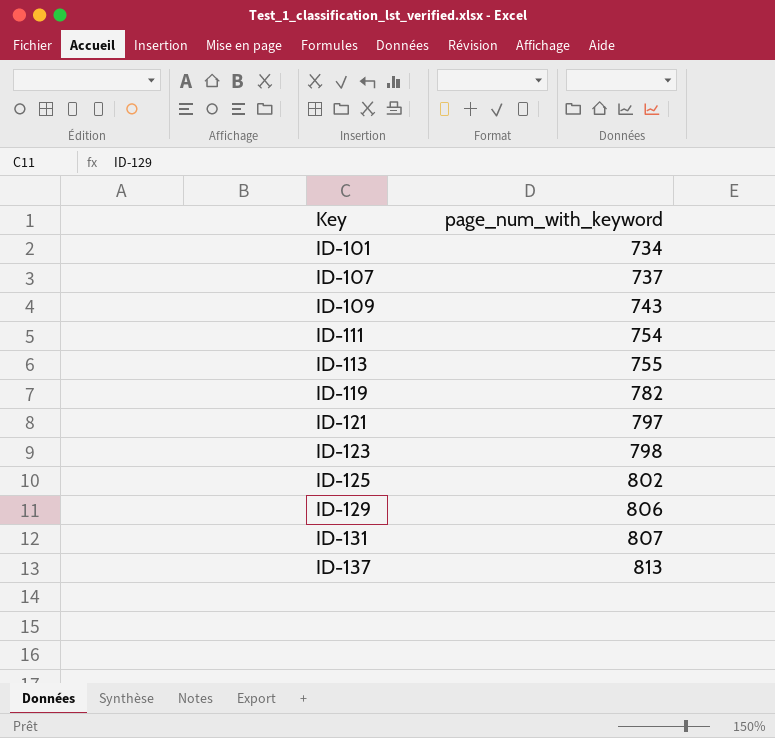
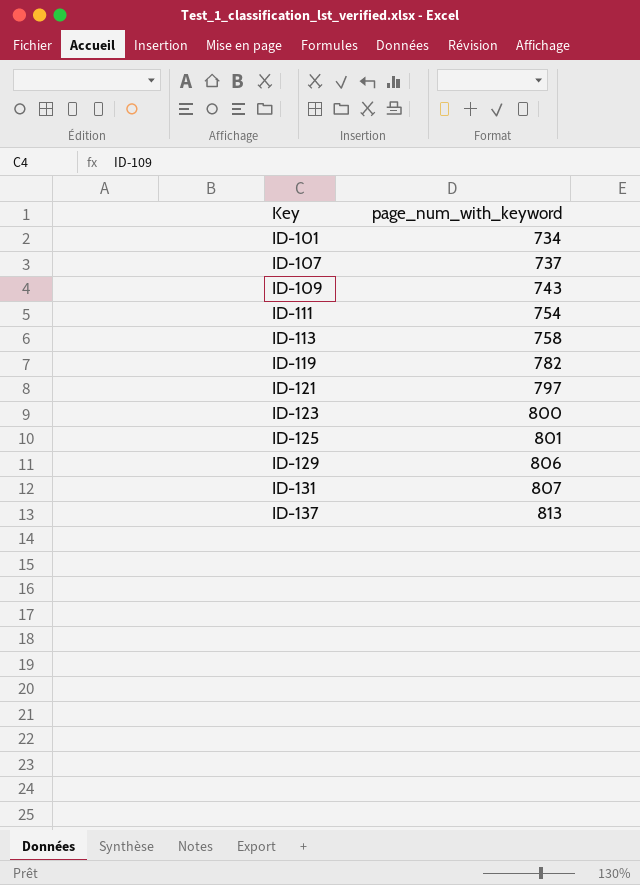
ID-113 | page_num_with_keyword: 755 -> 758
ID-123 | page_num_with_keyword: 798 -> 800
ID-125 | page_num_with_keyword: 802 -> 801

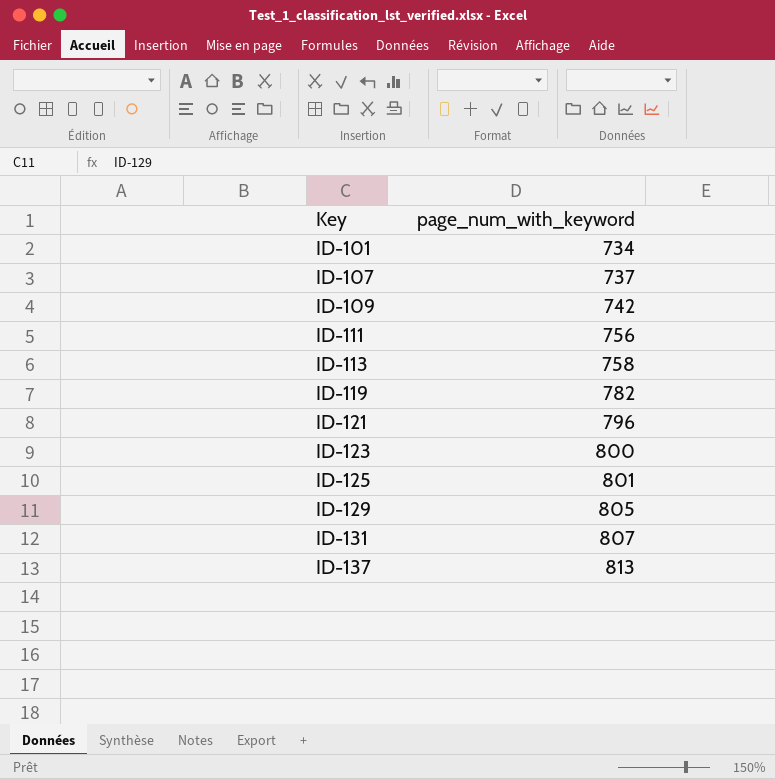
ID-109 | page_num_with_keyword: 743 -> 742
ID-111 | page_num_with_keyword: 754 -> 756
ID-121 | page_num_with_keyword: 797 -> 796
ID-129 | page_num_with_keyword: 806 -> 805

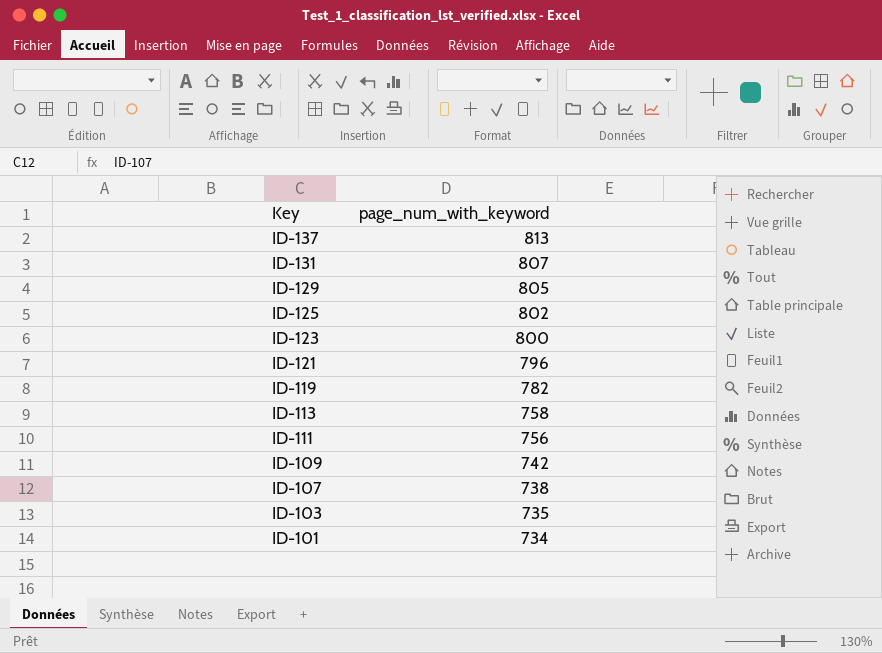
row order: Key ascending -> Key descending
ID-125 | page_num_with_keyword: 801 -> 802
ID-107 | page_num_with_keyword: 737 -> 738
row ID-103: none -> 735

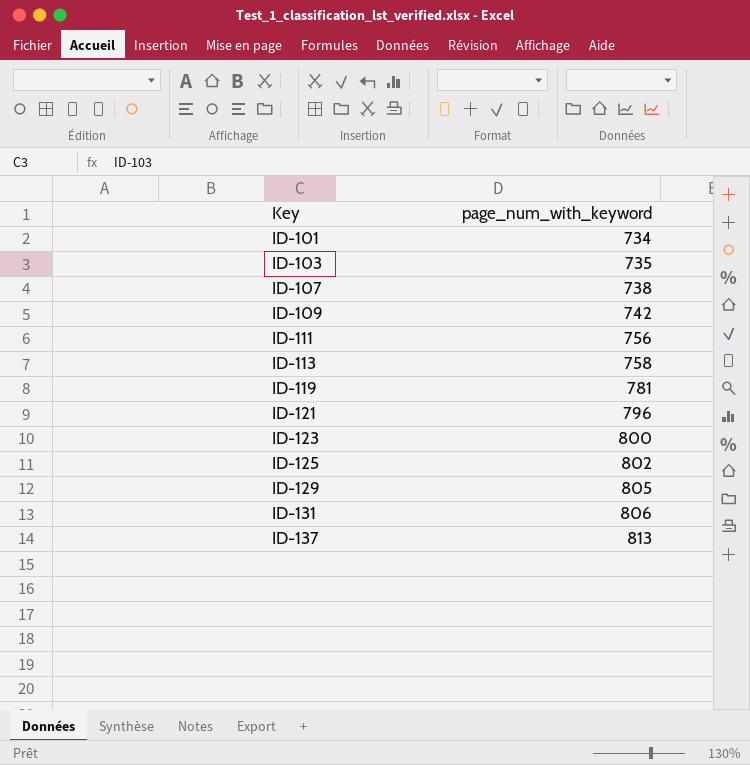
row order: Key descending -> Key ascending
ID-119 | page_num_with_keyword: 782 -> 781
ID-131 | page_num_with_keyword: 807 -> 806

